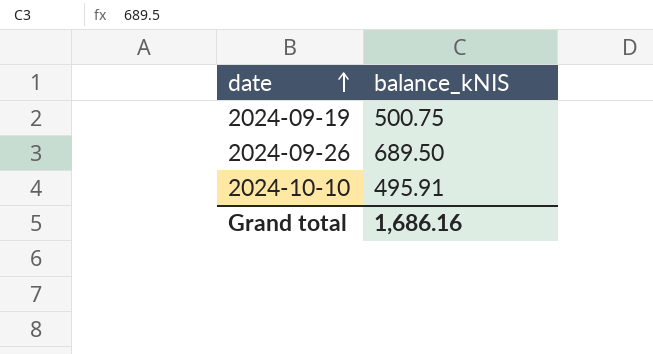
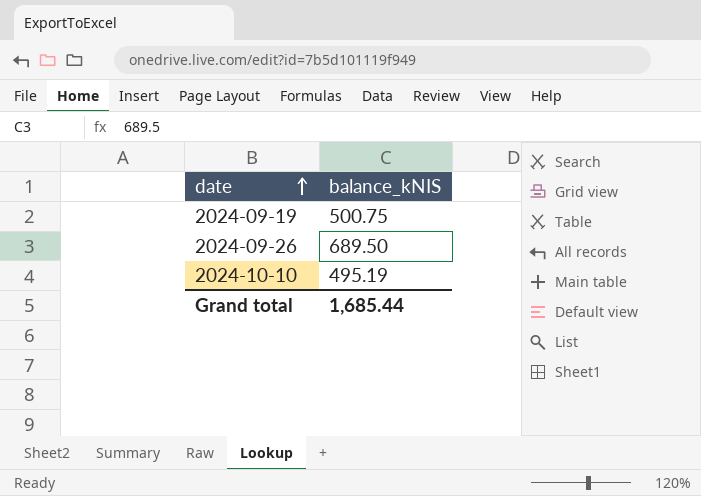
2024-10-10 | balance_kNIS: 495.91 -> 495.19
Grand total | balance_kNIS: 1,686.16 -> 1,685.44

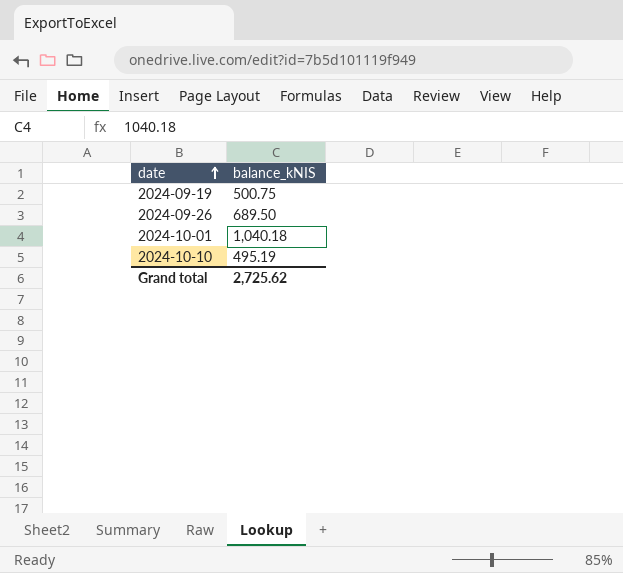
row 2024-10-01: none -> 1,040.18
Grand total | balance_kNIS: 1,685.44 -> 2,725.62

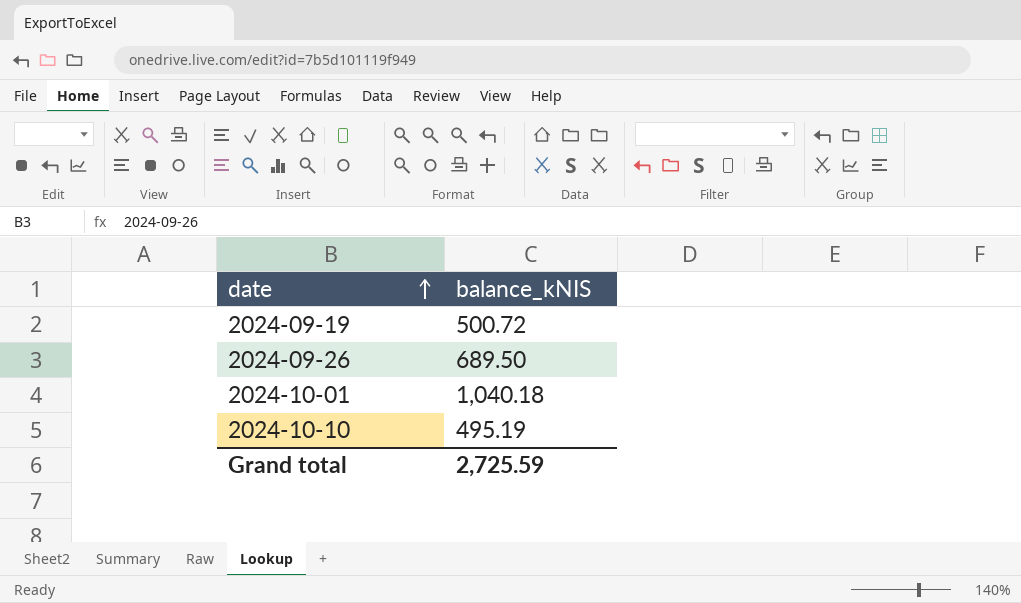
2024-09-19 | balance_kNIS: 500.75 -> 500.72
Grand total | balance_kNIS: 2,725.62 -> 2,725.59

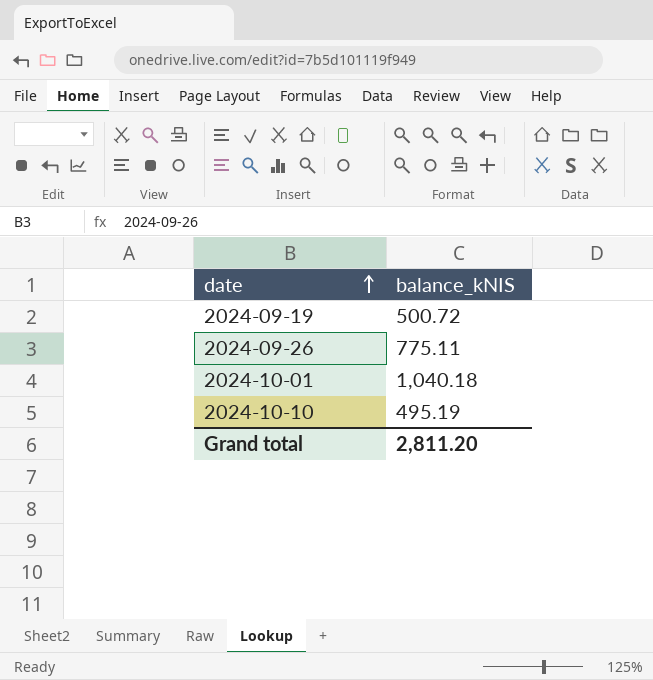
2024-09-26 | balance_kNIS: 689.50 -> 775.11
Grand total | balance_kNIS: 2,725.59 -> 2,811.20

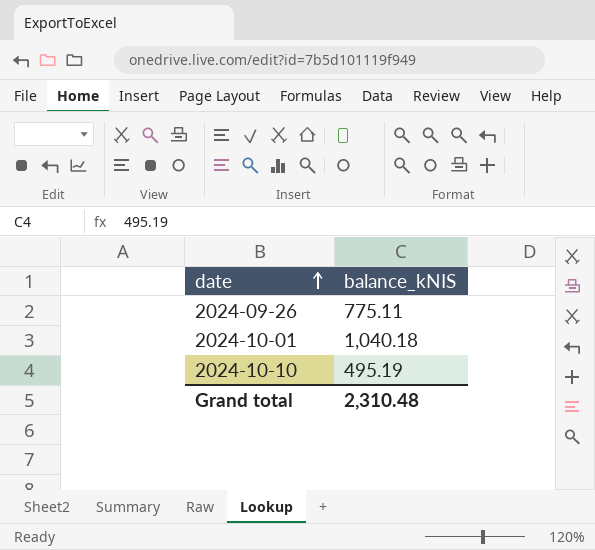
row 2024-09-19: 500.72 -> none
Grand total | balance_kNIS: 2,811.20 -> 2,310.48

